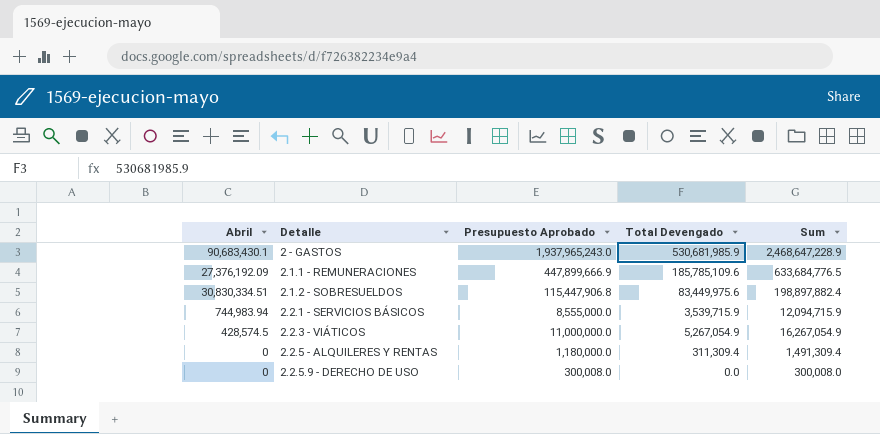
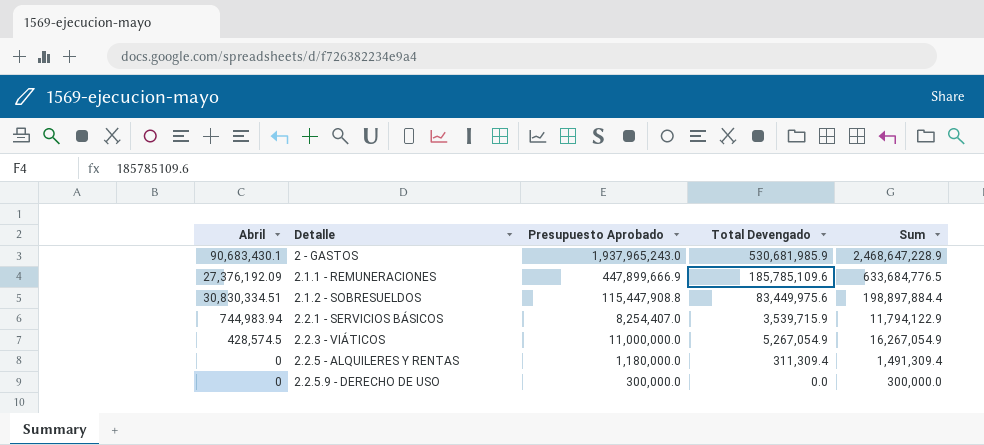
2.1.2 - SOBRESUELDOS | Presupuesto Aprobado: 115,447,906.8 -> 115,447,908.8
2.1.2 - SOBRESUELDOS | Sum: 198,897,882.4 -> 198,897,884.4
2.2.1 - SERVICIOS BÁSICOS | Presupuesto Aprobado: 8,555,000.0 -> 8,254,407.0
2.2.1 - SERVICIOS BÁSICOS | Sum: 12,094,715.9 -> 11,794,122.9
2.2.5.9 - DERECHO DE USO | Presupuesto Aprobado: 300,008.0 -> 300,000.0
2.2.5.9 - DERECHO DE USO | Sum: 300,008.0 -> 300,000.0

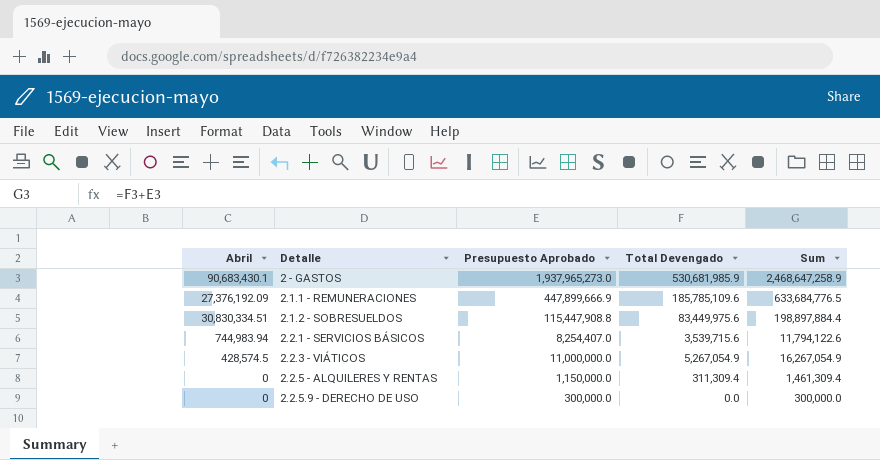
2 - GASTOS | Presupuesto Aprobado: 1,937,965,243.0 -> 1,937,965,273.0
2 - GASTOS | Sum: 2,468,647,228.9 -> 2,468,647,258.9
2.2.1 - SERVICIOS BÁSICOS | Total Devengado: 3,539,715.9 -> 3,539,715.6
2.2.1 - SERVICIOS BÁSICOS | Sum: 11,794,122.9 -> 11,794,122.6
2.2.5 - ALQUILERES Y RENTAS | Presupuesto Aprobado: 1,180,000.0 -> 1,150,000.0
2.2.5 - ALQUILERES Y RENTAS | Sum: 1,491,309.4 -> 1,461,309.4

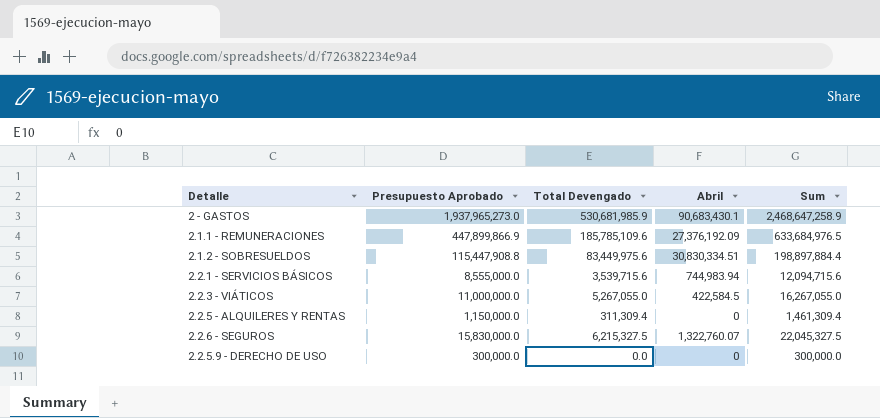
column Abril | position: 1 -> 4
2.1.1 - REMUNERACIONES | Presupuesto Aprobado: 447,899,666.9 -> 447,899,866.9
2.1.1 - REMUNERACIONES | Sum: 633,684,776.5 -> 633,684,976.5
2.2.1 - SERVICIOS BÁSICOS | Presupuesto Aprobado: 8,254,407.0 -> 8,555,000.0
2.2.1 - SERVICIOS BÁSICOS | Sum: 11,794,122.6 -> 12,094,715.6
2.2.3 - VIÁTICOS | Total Devengado: 5,267,054.9 -> 5,267,055.0
2.2.3 - VIÁTICOS | Abril: 428,574.5 -> 422,584.5
2.2.3 - VIÁTICOS | Sum: 16,267,054.9 -> 16,267,055.0
row 2.2.6 - SEGUROS: none -> 15,830,000.0 | 6,215,327.5 | 1,322,760.07 | 22,045,327.5

